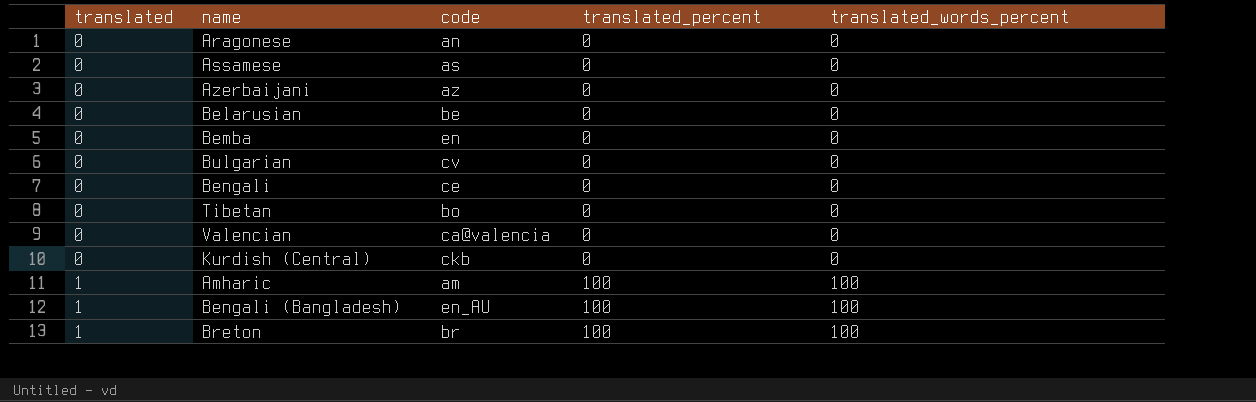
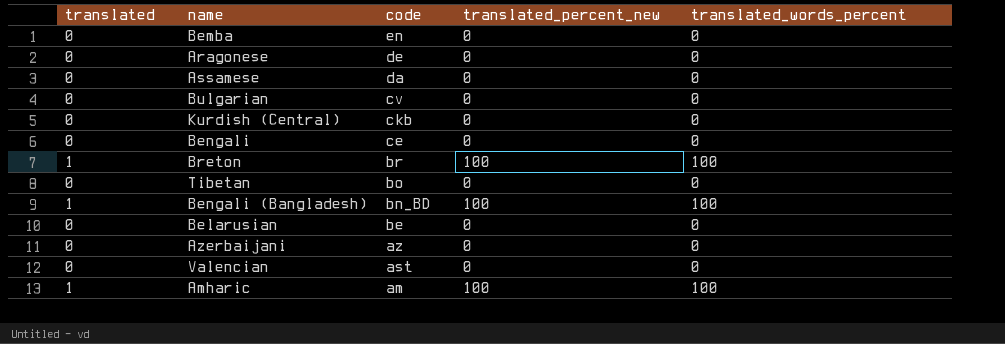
row order: translated ascending -> code descending
column name: translated_percent -> translated_percent_new
Aragonese | code: an -> de
Assamese | code: as -> da
Bengali (Bangladesh) | code: en_AU -> bn_BD
Valencian | code: ca@valencia -> ast

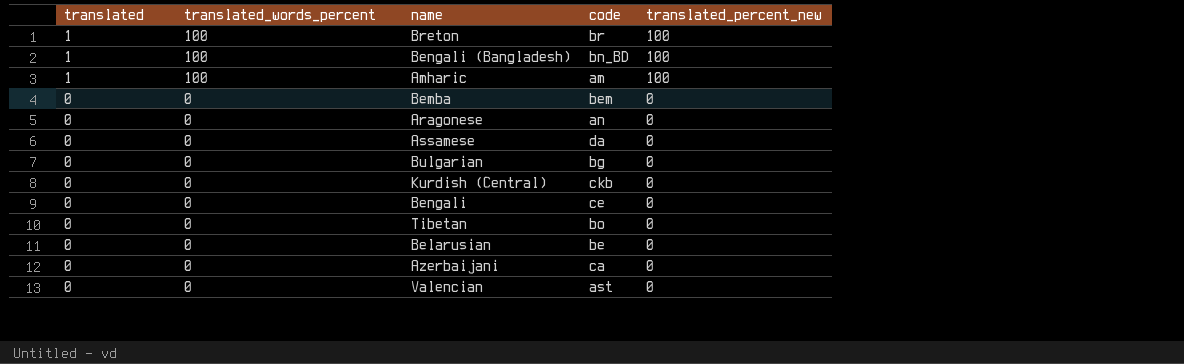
row order: code descending -> translated descending
column translated_words_percent | position: 5 -> 2
Bemba | code: en -> bem
Aragonese | code: de -> an
Bulgarian | code: cv -> bg
Azerbaijani | code: az -> ca

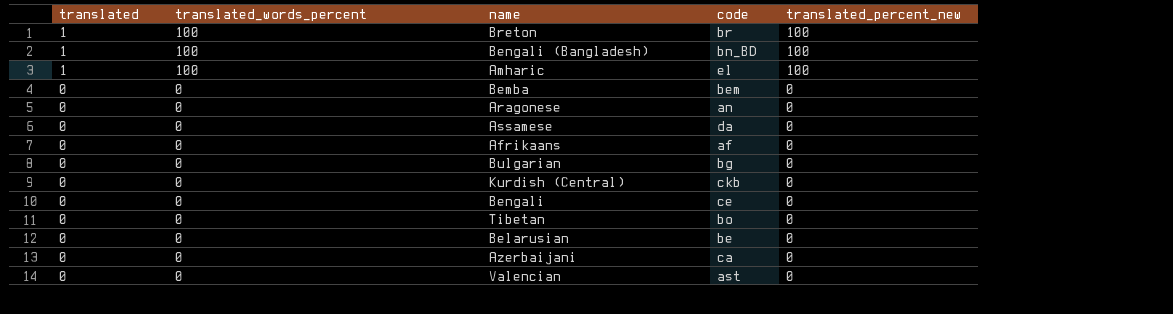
Amharic | code: am -> el
row Afrikaans: none -> 0 | 0 | af | 0

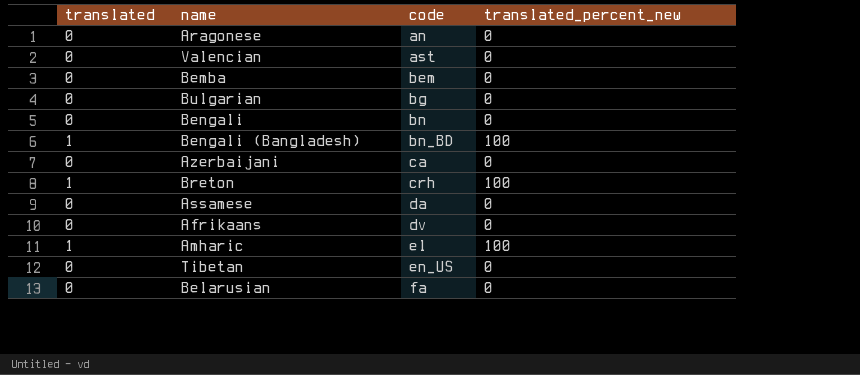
row order: translated descending -> code ascending
column translated_words_percent | position: 2 -> none
row Kurdish (Central): 0 | 0 | ckb | 0 -> none
Bengali | code: ce -> bn
Breton | code: br -> crh
Afrikaans | code: af -> dv
Tibetan | code: bo -> en_US
Belarusian | code: be -> fa

